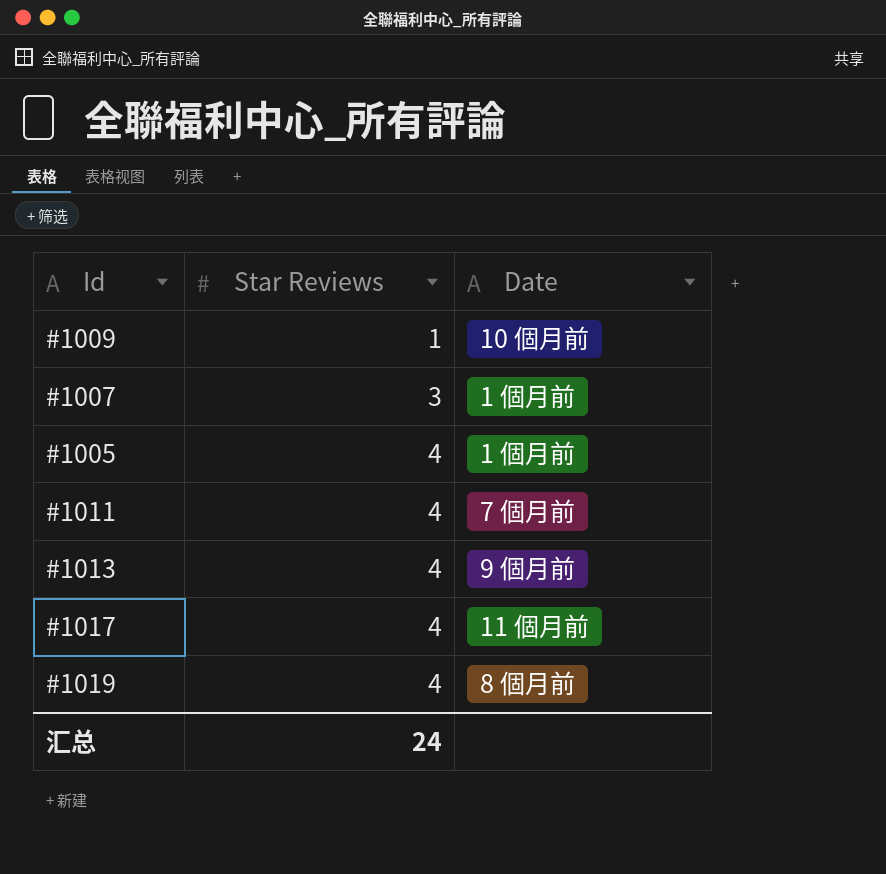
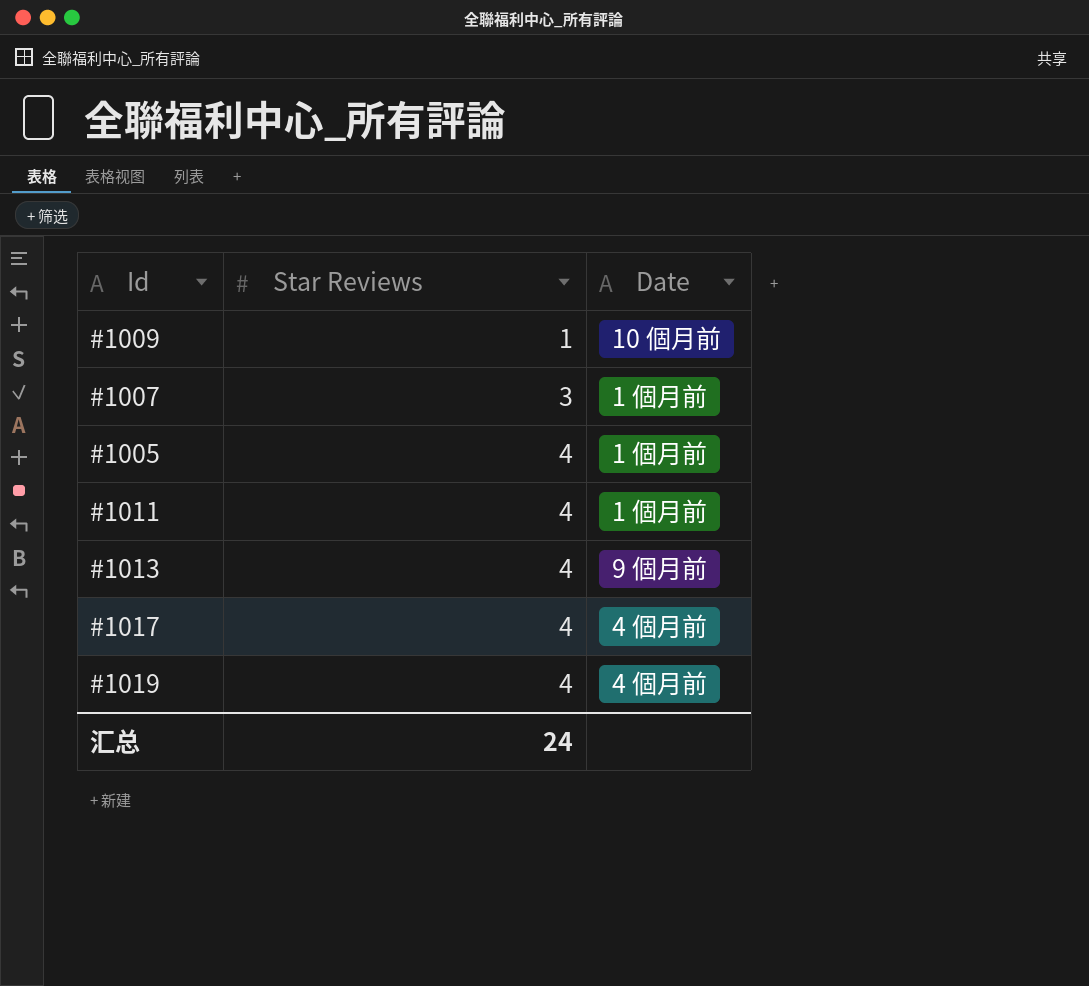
#1011 | Date: 7 個月前 -> 1 個月前
#1017 | Date: 11 個月前 -> 4 個月前
#1019 | Date: 8 個月前 -> 4 個月前

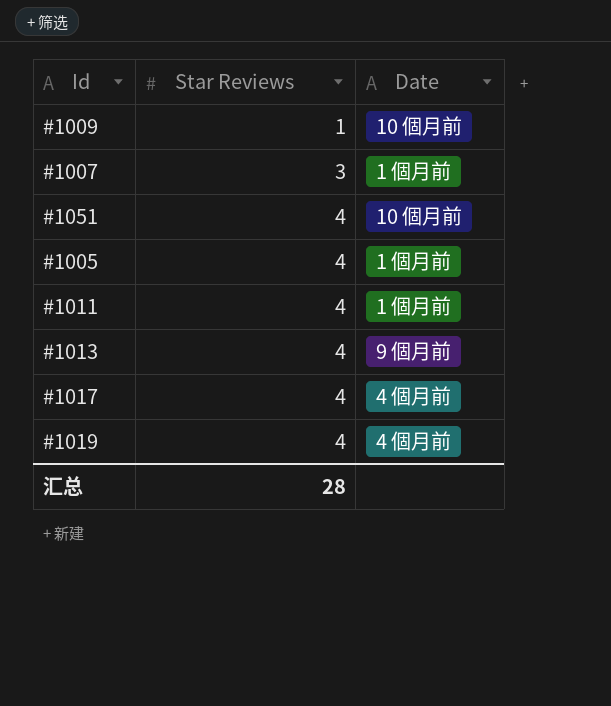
row #1051: none -> 4 | 10 個月前
汇总 | Star Reviews: 24 -> 28

